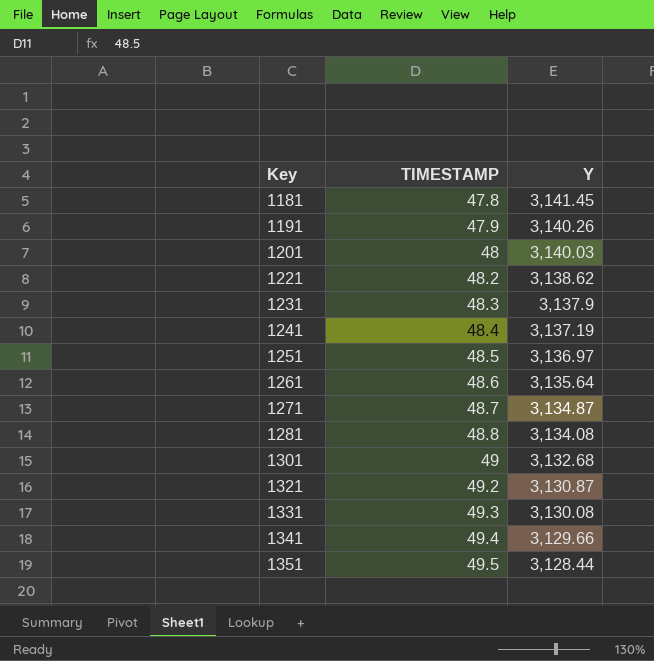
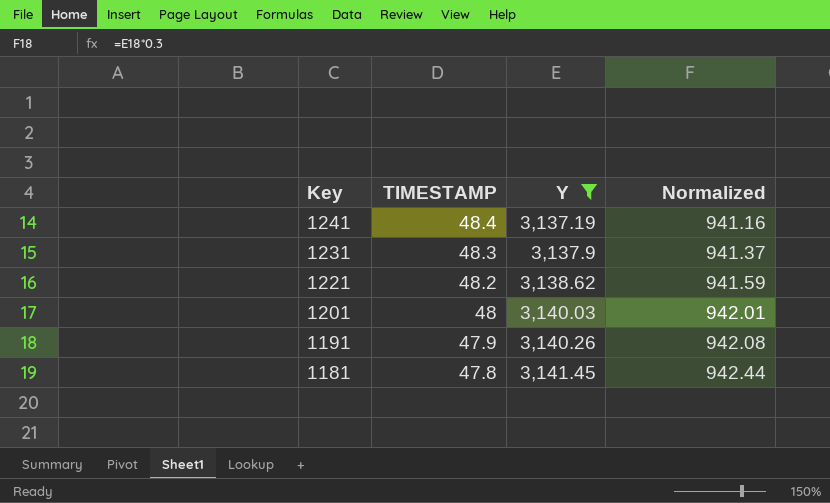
filter: none -> Y >= 3,137.19
row order: Key ascending -> Key descending
column Normalized | formula: none -> [Y] * 0.3

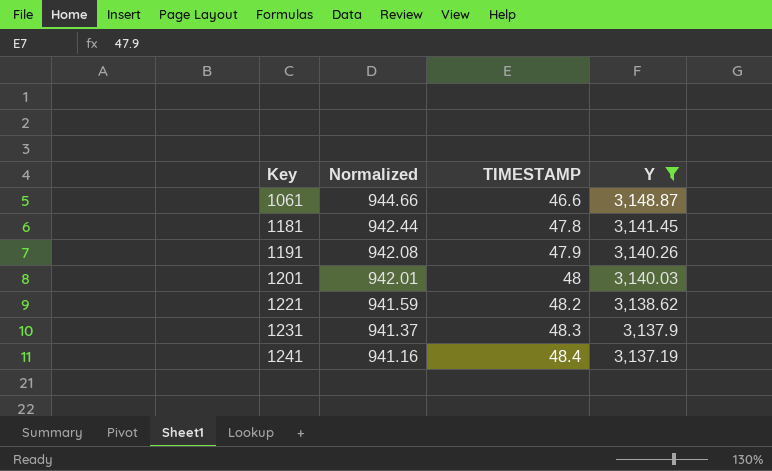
row order: Key descending -> Key ascending
column Normalized | position: 4 -> 2
row 1061: none -> 944.66 | 46.6 | 3,148.87

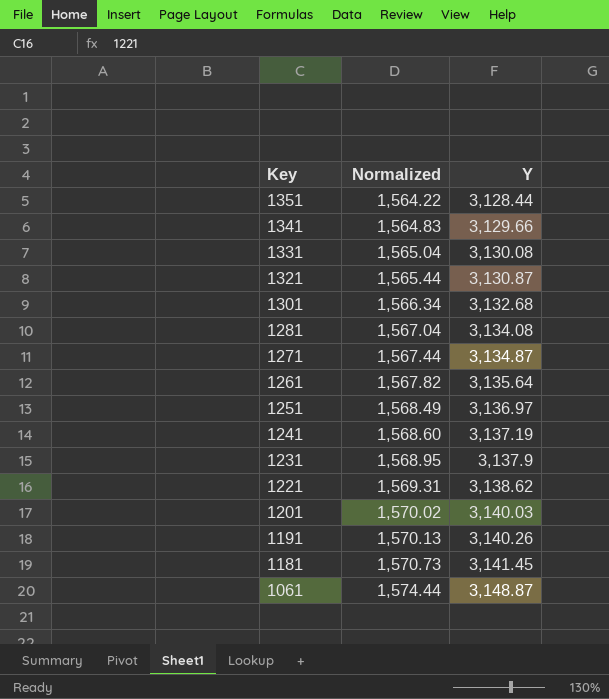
filter: Y >= 3,137.19 -> none
row order: Key ascending -> Key descending
column TIMESTAMP | position: 3 -> none
column Normalized | formula: [Y] * 0.3 -> [Y] * 0.5

